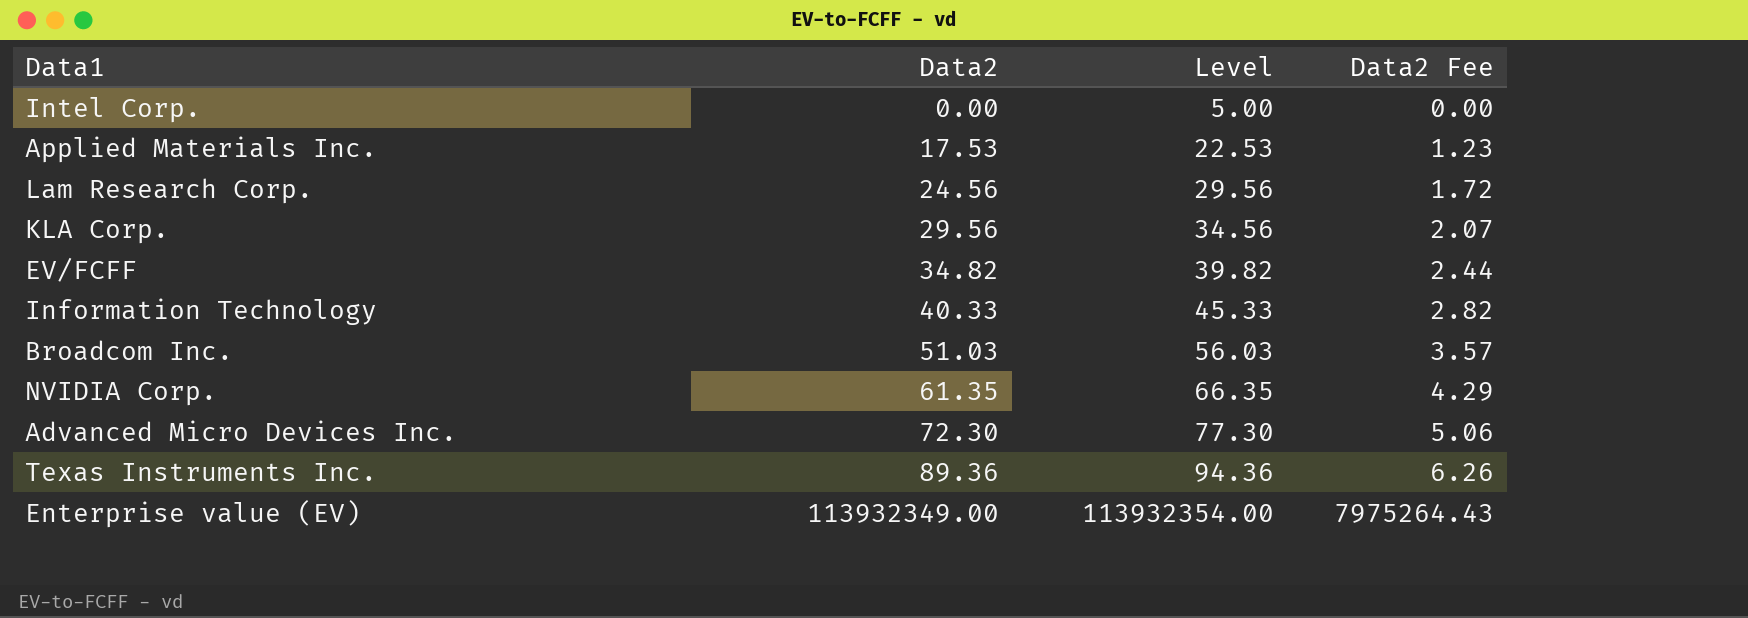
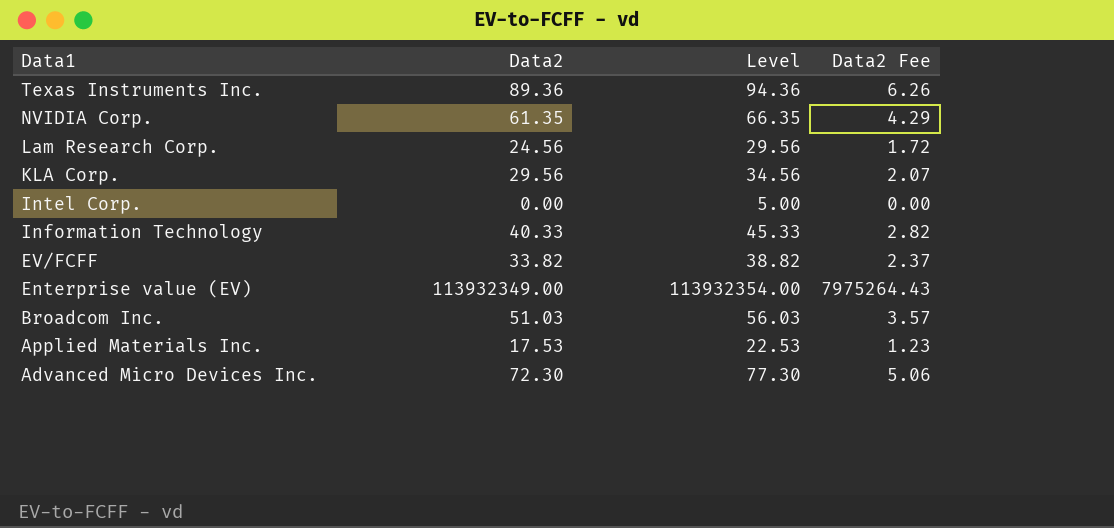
row order: Data2 ascending -> Data1 descending
EV/FCFF | Data2: 34.82 -> 33.82
EV/FCFF | Level: 39.82 -> 38.82
EV/FCFF | Data2 Fee: 2.44 -> 2.37

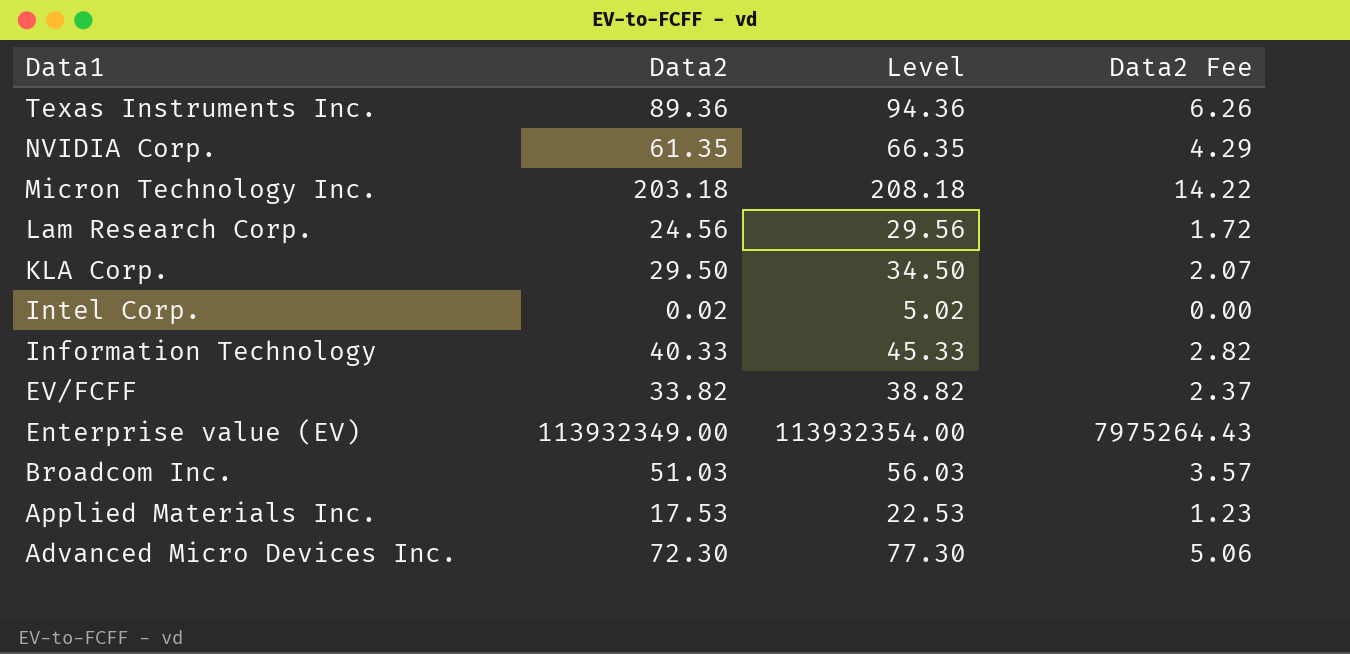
row Micron Technology Inc.: none -> 203.18 | 208.18 | 14.22
KLA Corp. | Data2: 29.56 -> 29.50
KLA Corp. | Level: 34.56 -> 34.50
Intel Corp. | Data2: 0.00 -> 0.02
Intel Corp. | Level: 5.00 -> 5.02

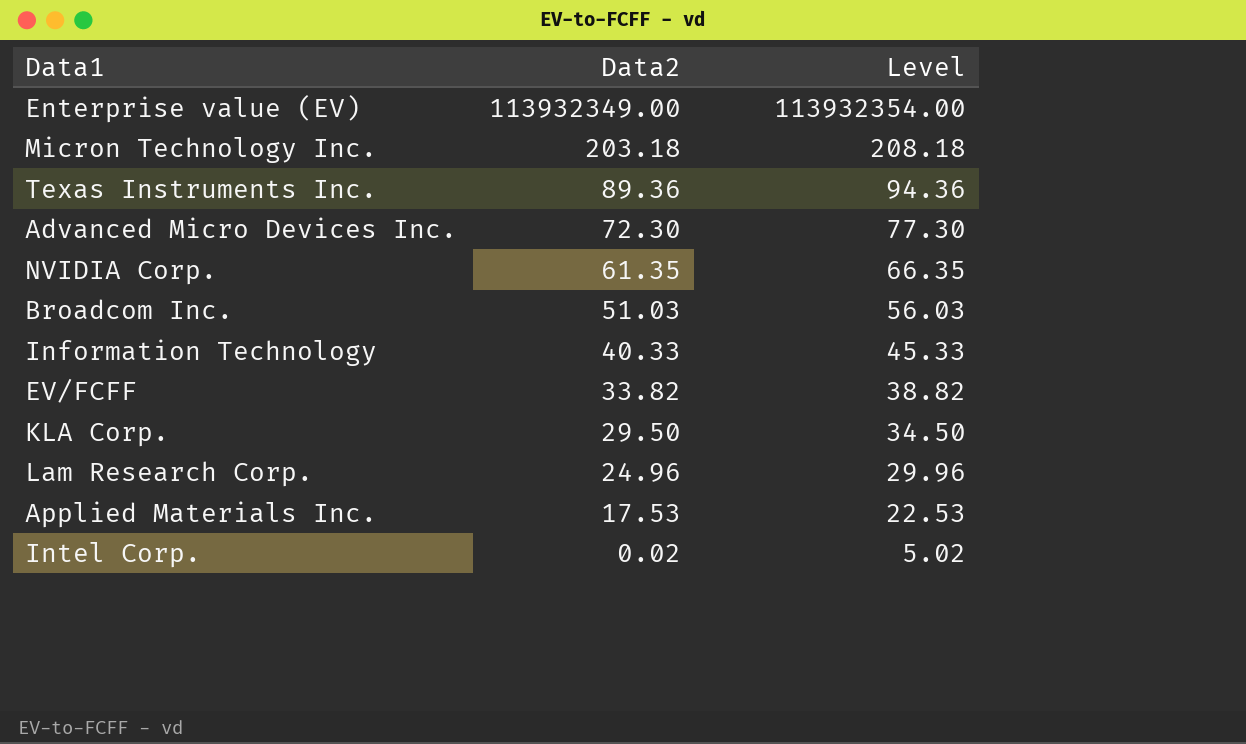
row order: Data1 descending -> Data2 descending
column Data2 Fee | formula: [Data2] * 0.07 -> none
Lam Research Corp. | Data2: 24.56 -> 24.96
Lam Research Corp. | Level: 29.56 -> 29.96

